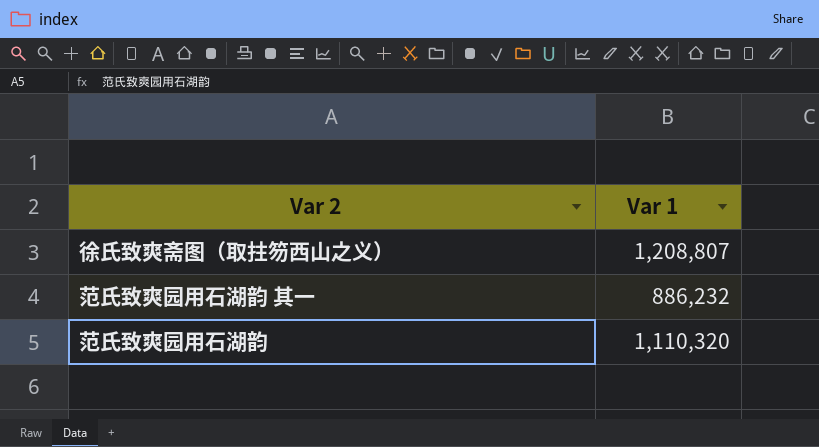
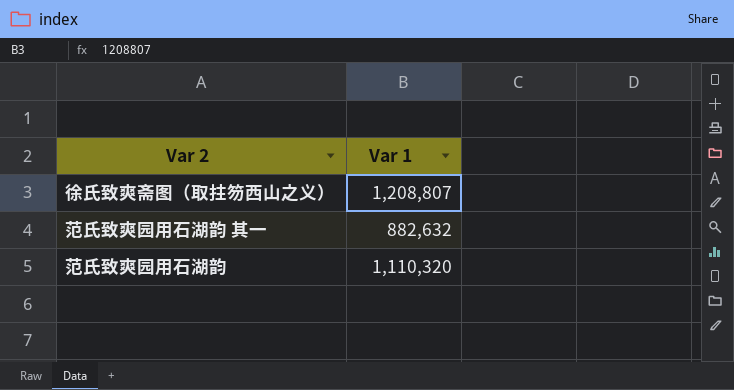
范氏致爽园用石湖韵 其一 | Var 1: 886,232 -> 882,632

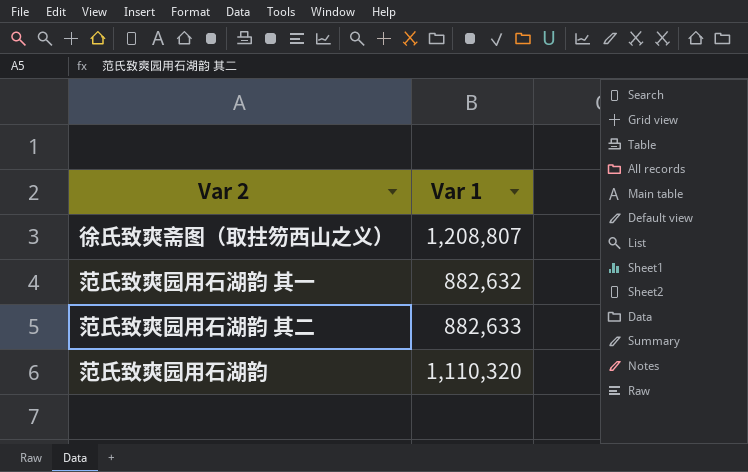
row 范氏致爽园用石湖韵 其二: none -> 882,633

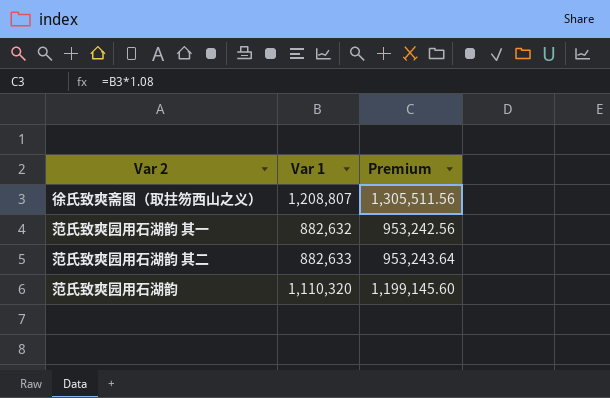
column Premium | formula: none -> [Var 1] * 1.08

